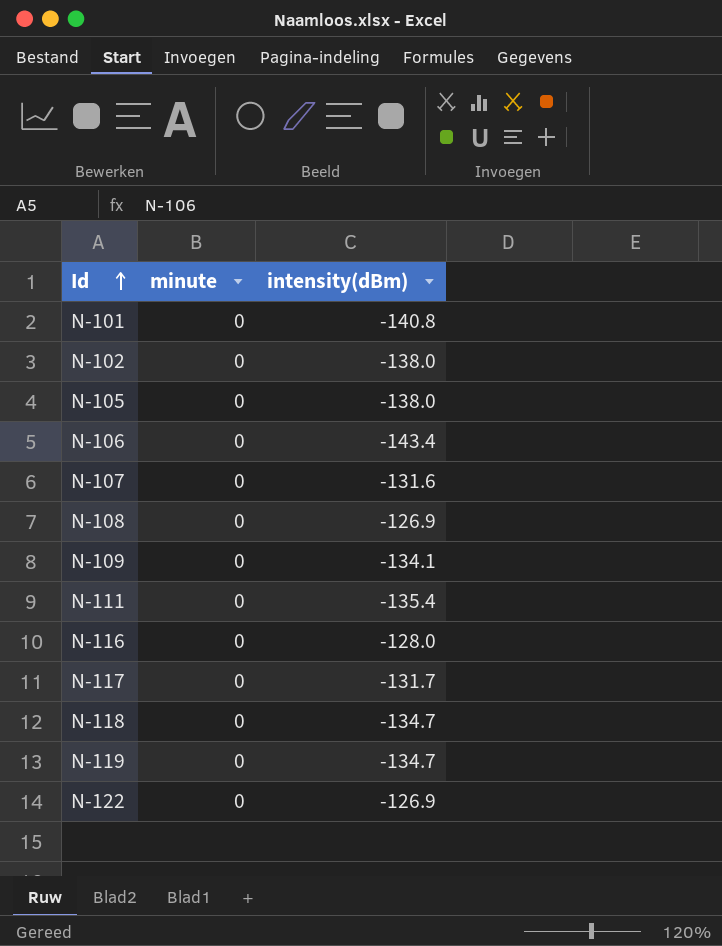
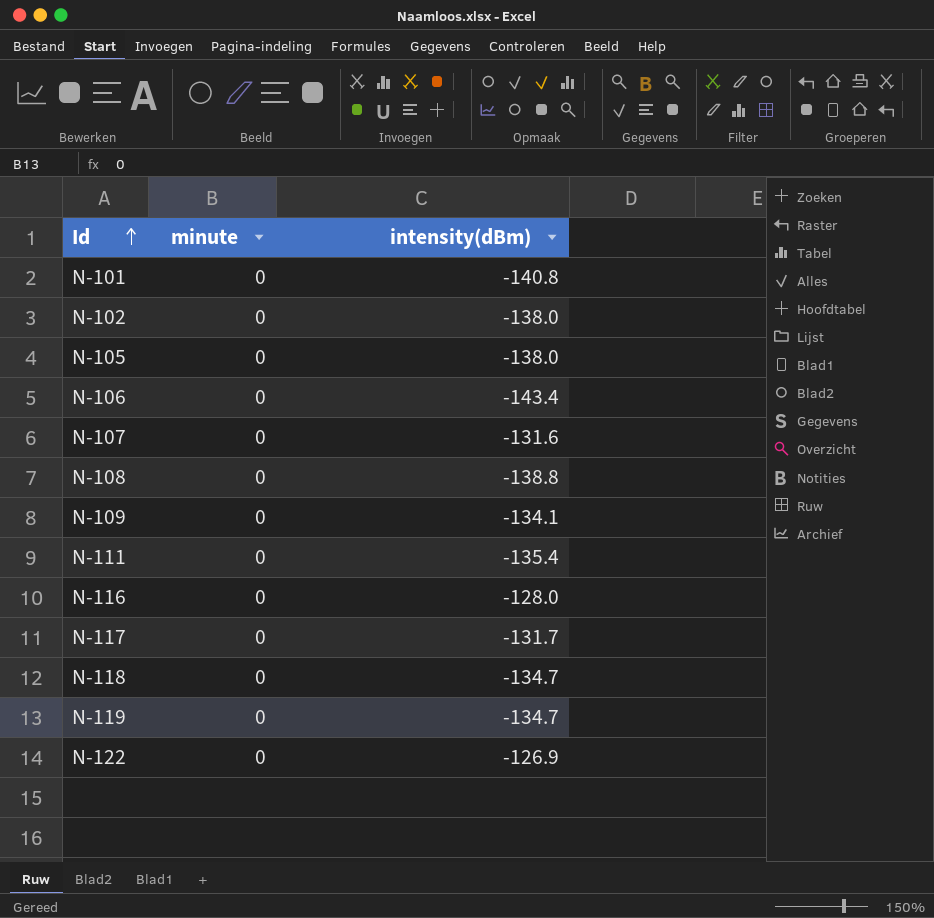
N-108 | intensity(dBm): -126.9 -> -138.8

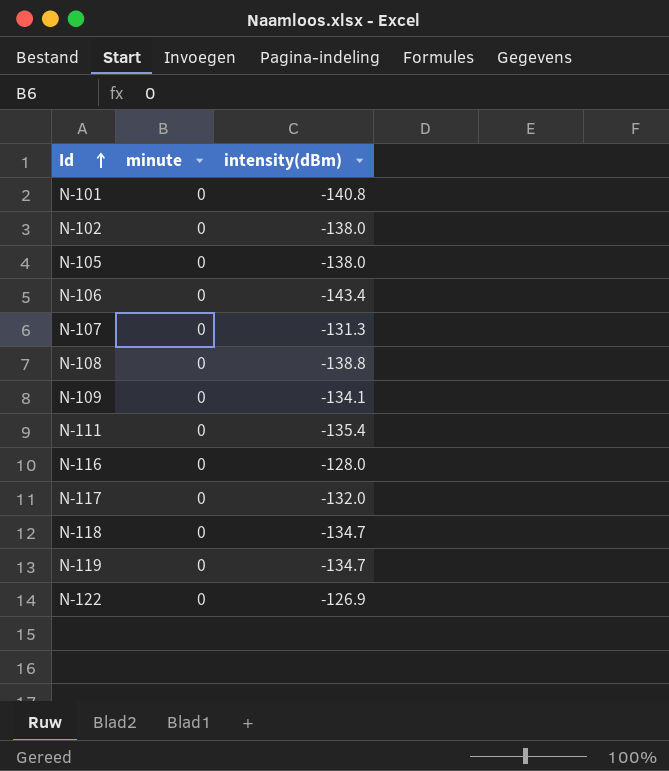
N-107 | intensity(dBm): -131.6 -> -131.3
N-117 | intensity(dBm): -131.7 -> -132.0

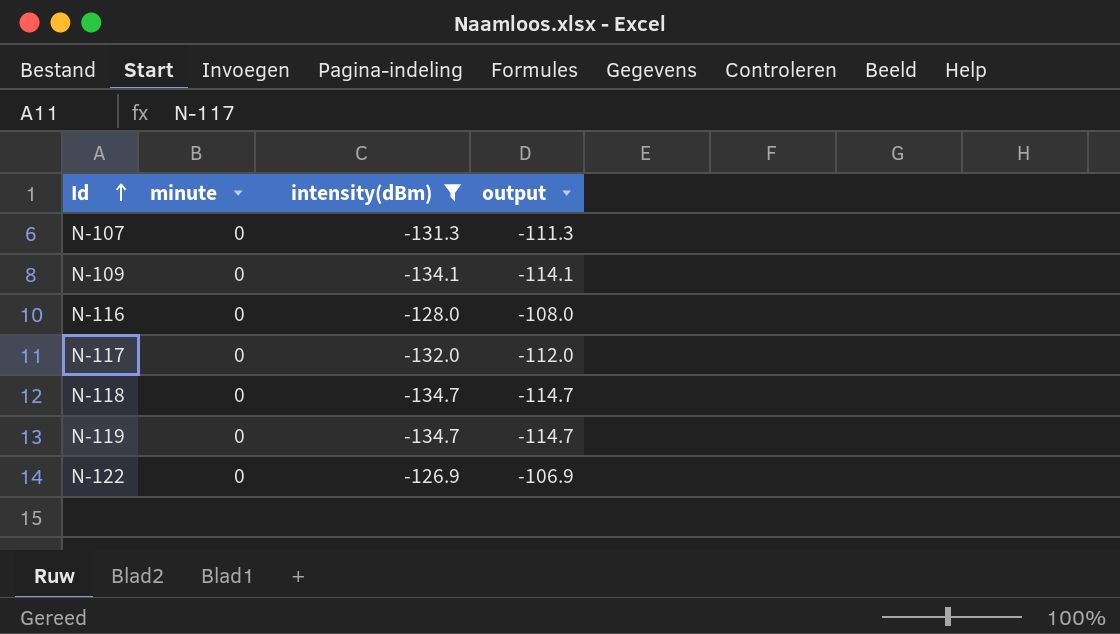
filter: none -> intensity(dBm) >= -134.7
column output | formula: none -> [intensity(dBm)] + 20

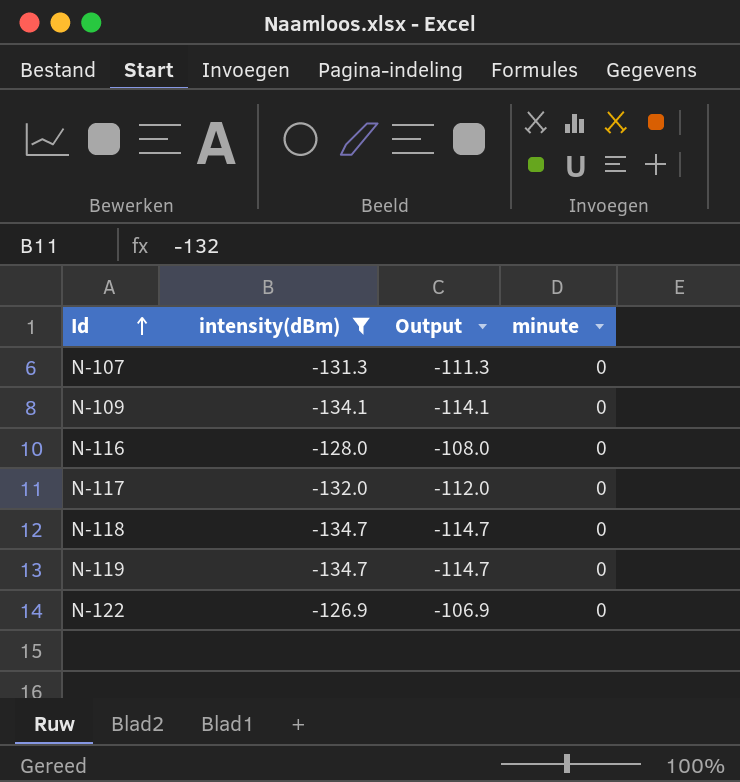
column name: output -> Output
column minute | position: 2 -> 4

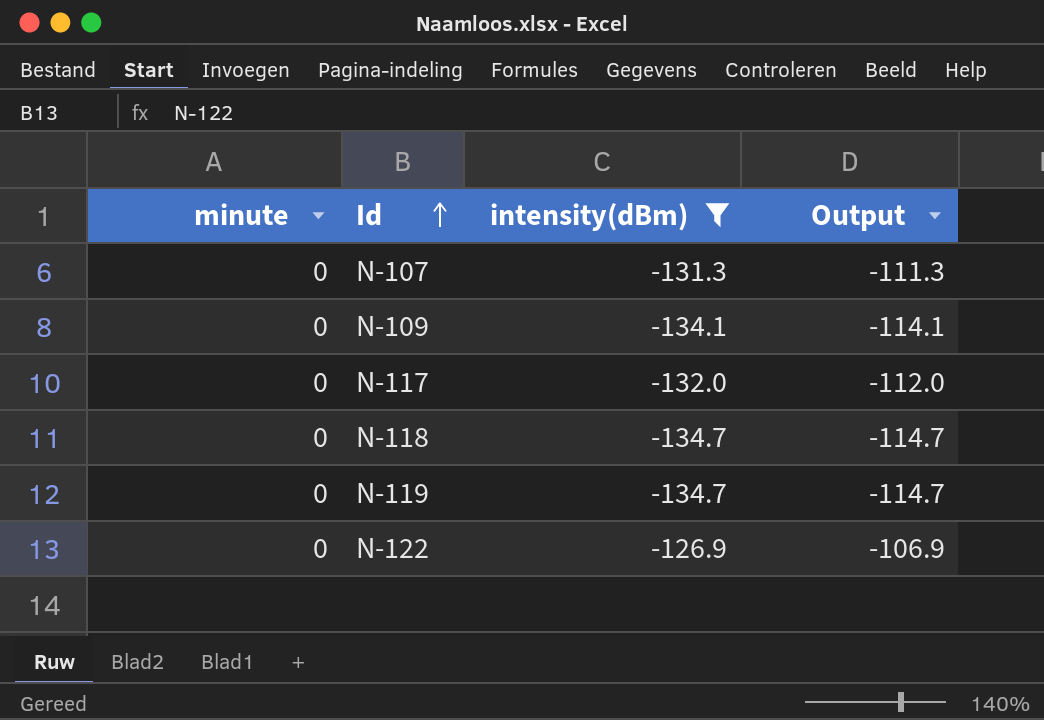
column minute | position: 4 -> 1
row N-116: -128.0 | -108.0 | 0 -> none

